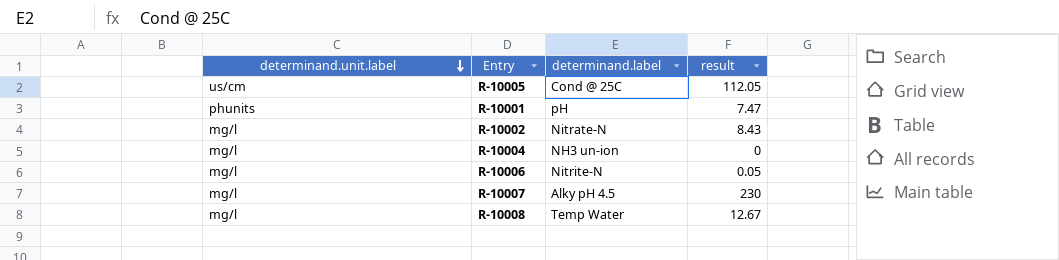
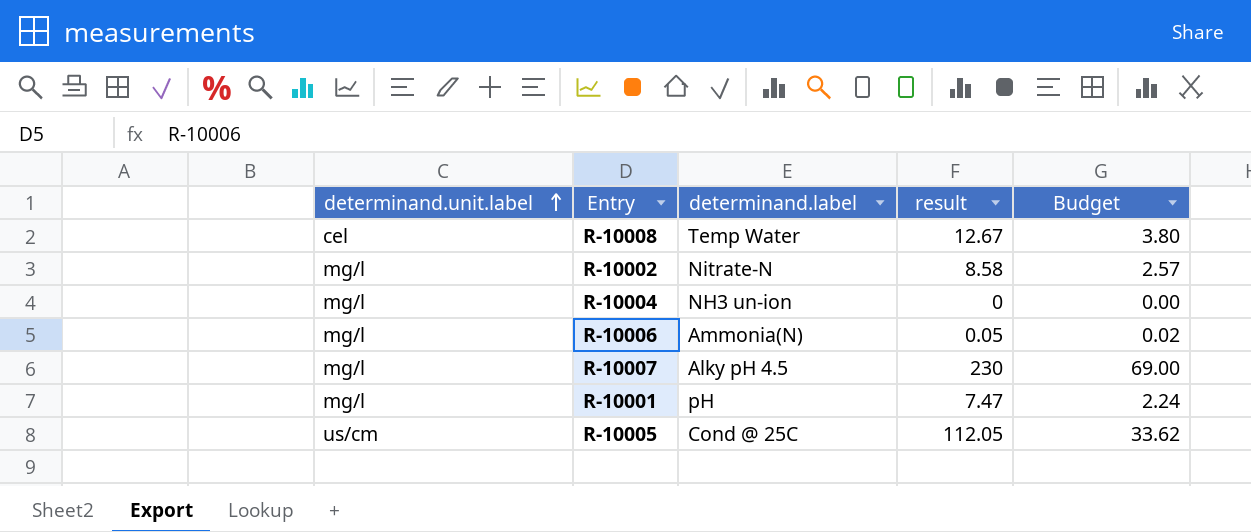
row order: determinand.unit.label descending -> determinand.unit.label ascending
column Budget | formula: none -> [result] * 0.3
R-10008 | determinand.unit.label: mg/l -> cel
R-10002 | result: 8.43 -> 8.58
R-10006 | determinand.label: Nitrite-N -> Ammonia(N)
R-10001 | determinand.unit.label: phunits -> mg/l

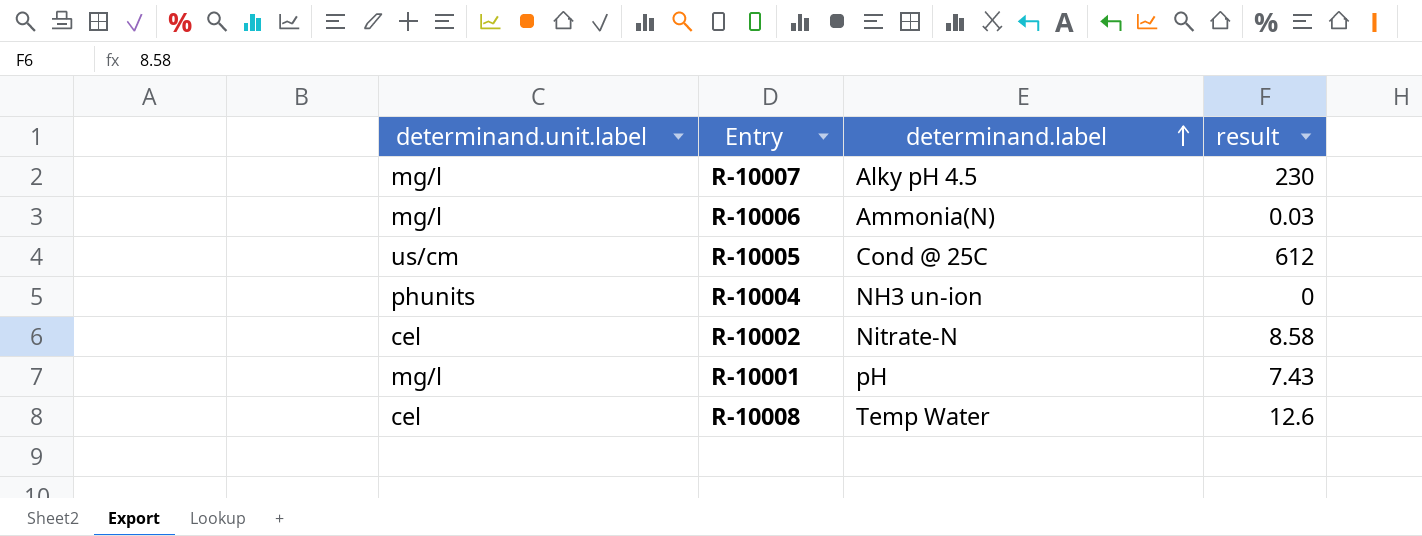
row order: determinand.unit.label ascending -> determinand.label ascending
column Budget | formula: [result] * 0.3 -> none
R-10006 | result: 0.05 -> 0.03
R-10005 | result: 112.05 -> 612
R-10004 | determinand.unit.label: mg/l -> phunits
R-10002 | determinand.unit.label: mg/l -> cel
R-10001 | result: 7.47 -> 7.43
R-10008 | result: 12.67 -> 12.6

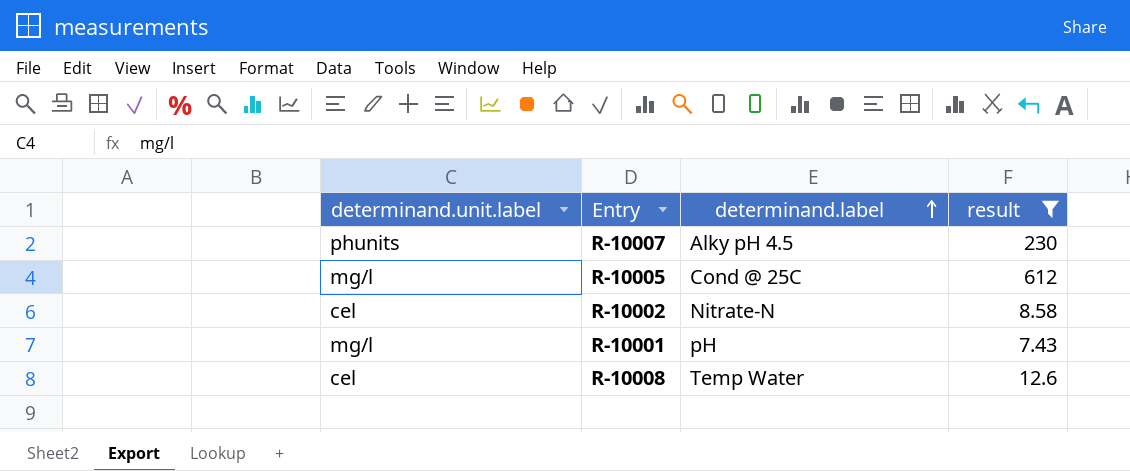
filter: none -> result >= 7.43
R-10007 | determinand.unit.label: mg/l -> phunits
R-10005 | determinand.unit.label: us/cm -> mg/l

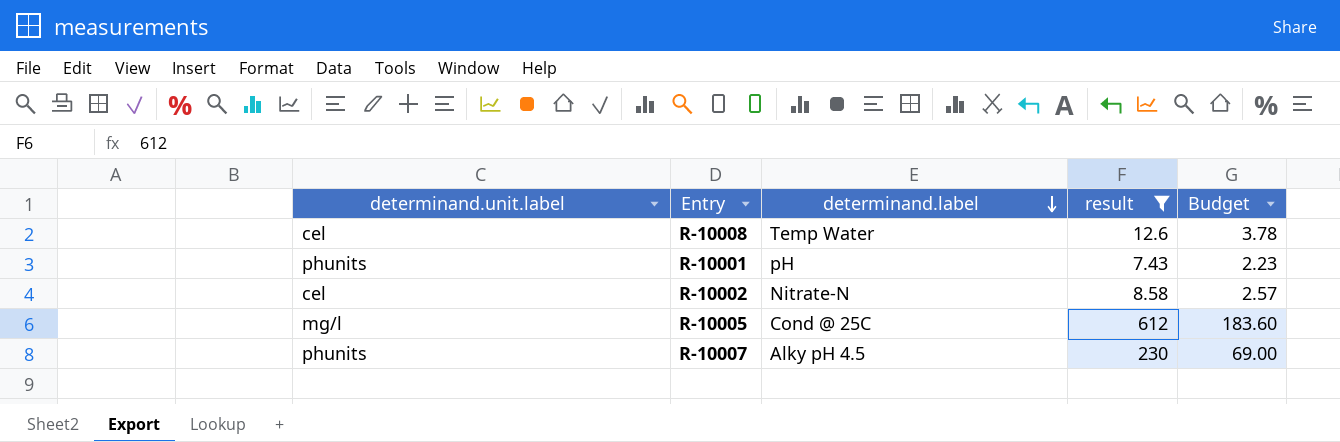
row order: determinand.label ascending -> determinand.label descending
column Budget | formula: none -> [result] * 0.3
R-10001 | determinand.unit.label: mg/l -> phunits

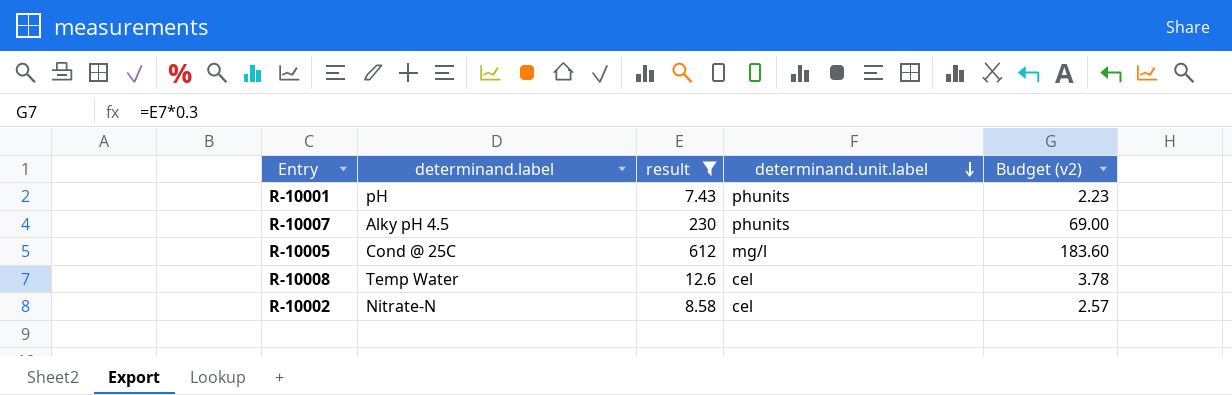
row order: determinand.label descending -> determinand.unit.label descending
column determinand.unit.label | position: 1 -> 4
column name: Budget -> Budget (v2)

